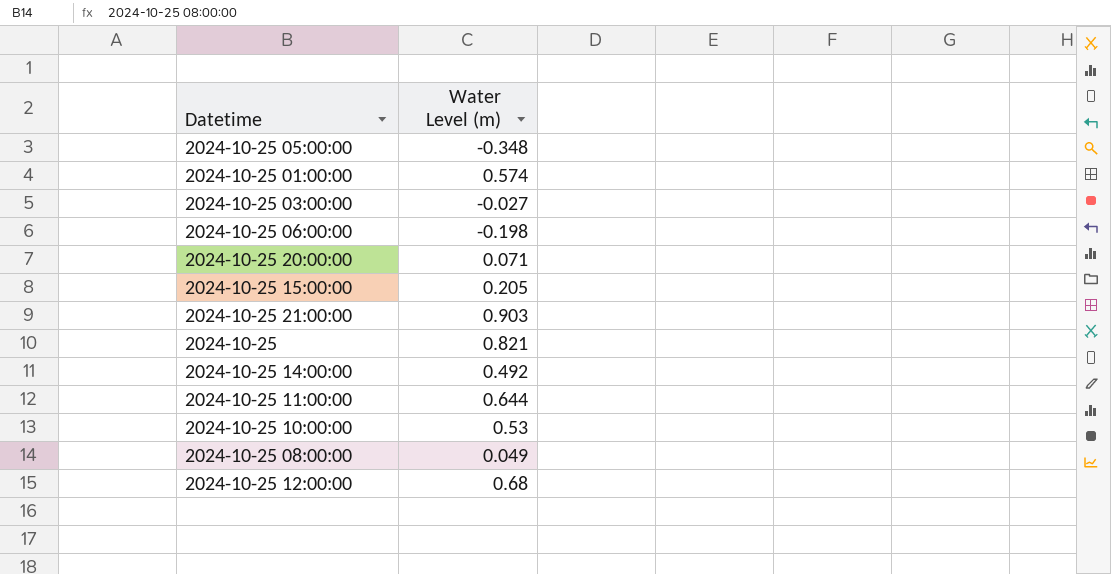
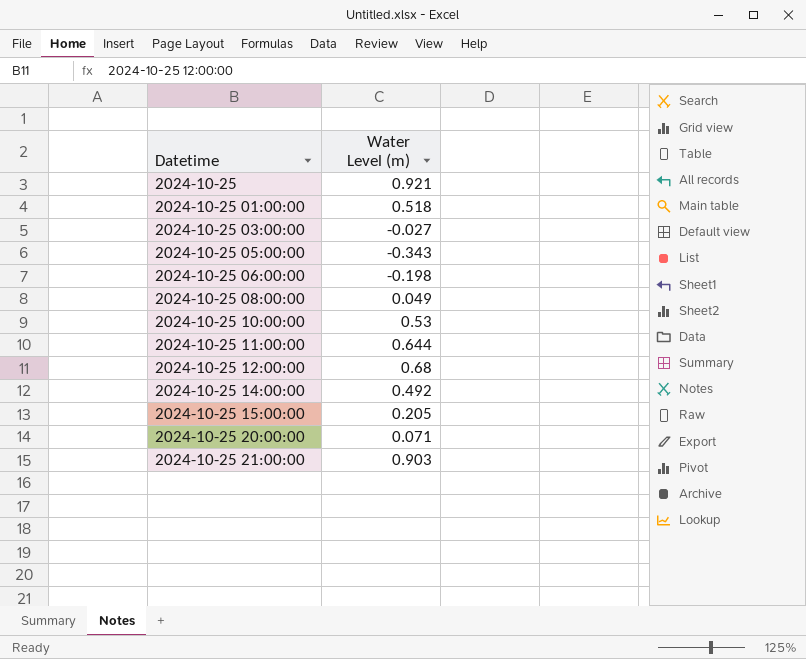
row order: none -> Datetime ascending
2024-10-25 | Water Level (m): 0.821 -> 0.921
2024-10-25 01:00:00 | Water Level (m): 0.574 -> 0.518
2024-10-25 05:00:00 | Water Level (m): -0.348 -> -0.343

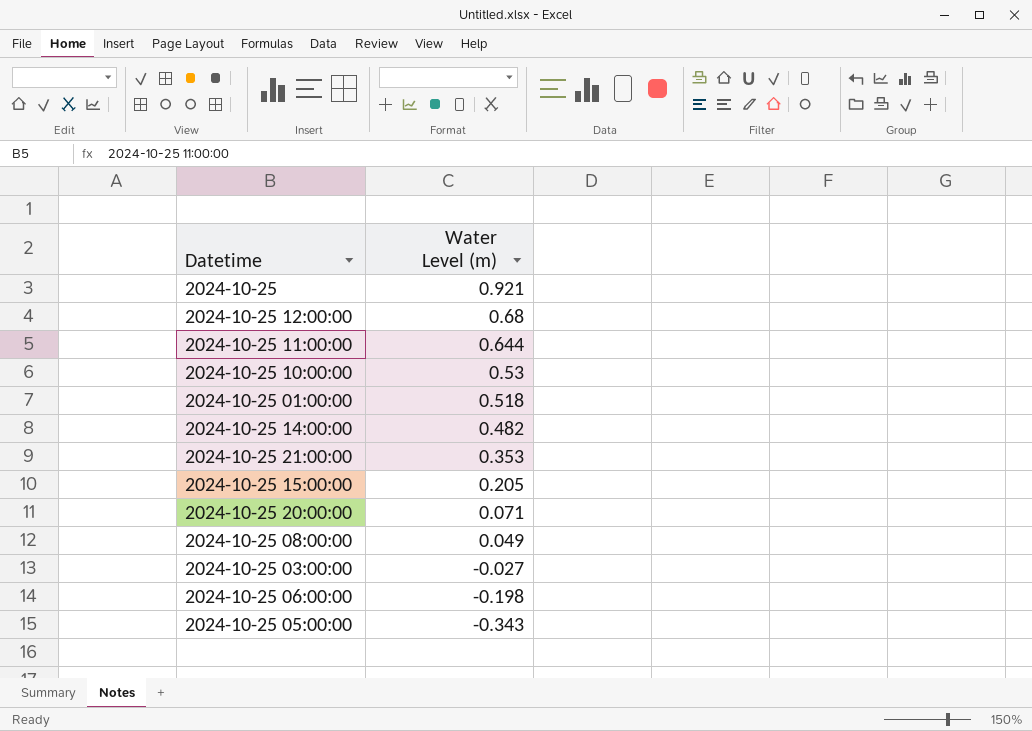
row order: Datetime ascending -> Water Level (m) descending
2024-10-25 14:00:00 | Water Level (m): 0.492 -> 0.482
2024-10-25 21:00:00 | Water Level (m): 0.903 -> 0.353

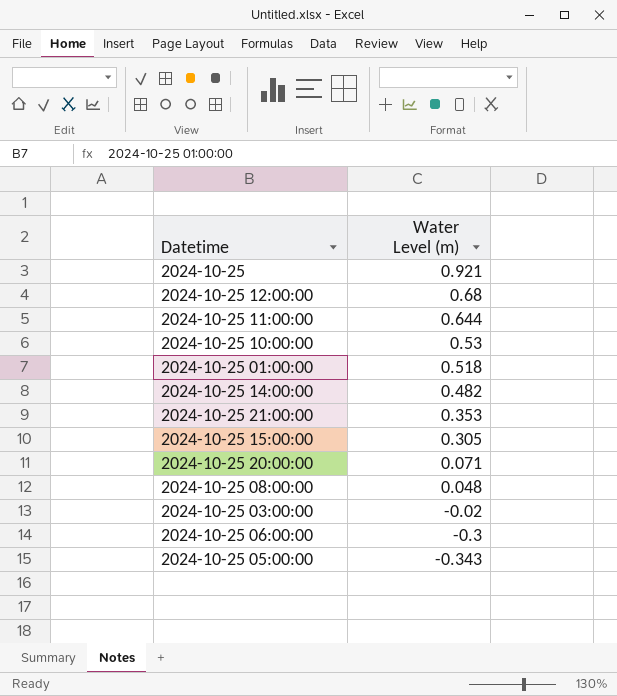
2024-10-25 15:00:00 | Water Level (m): 0.205 -> 0.305
2024-10-25 08:00:00 | Water Level (m): 0.049 -> 0.048
2024-10-25 03:00:00 | Water Level (m): -0.027 -> -0.02
2024-10-25 06:00:00 | Water Level (m): -0.198 -> -0.3

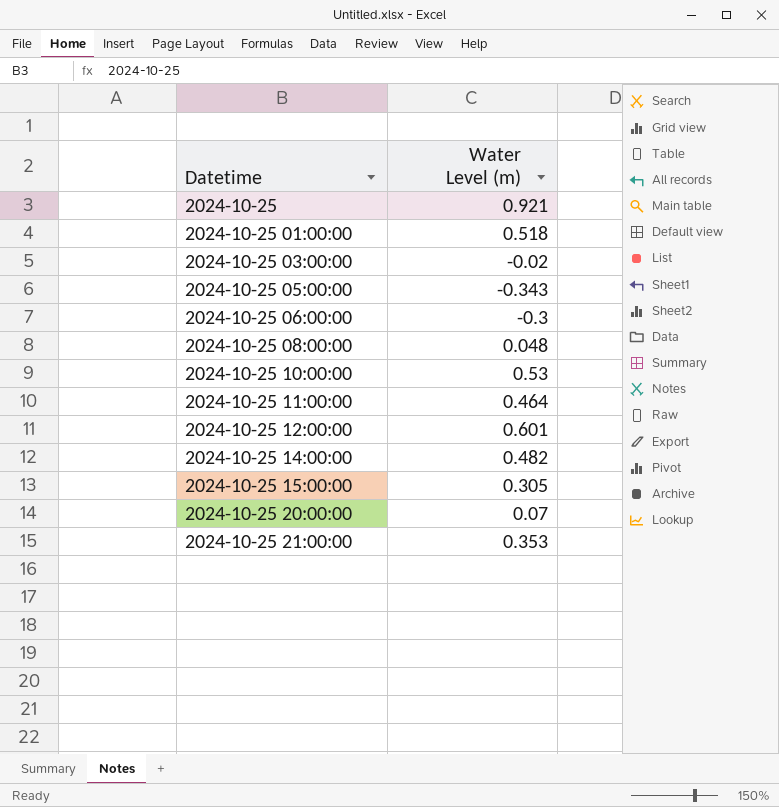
row order: Water Level (m) descending -> Datetime ascending
2024-10-25 11:00:00 | Water Level (m): 0.644 -> 0.464
2024-10-25 12:00:00 | Water Level (m): 0.68 -> 0.601
2024-10-25 20:00:00 | Water Level (m): 0.071 -> 0.07

